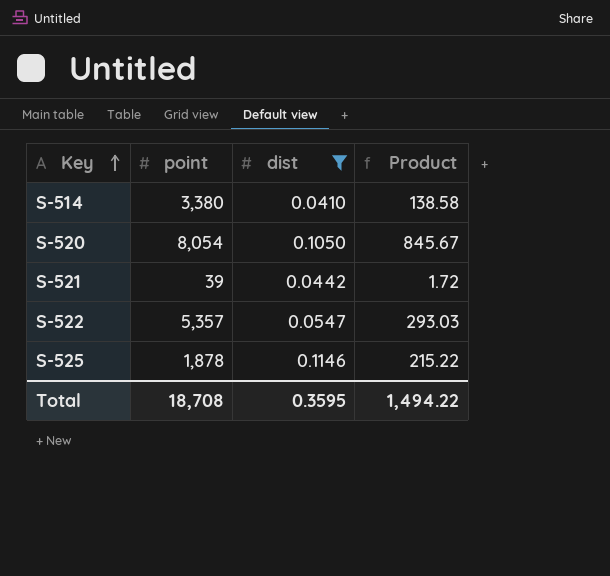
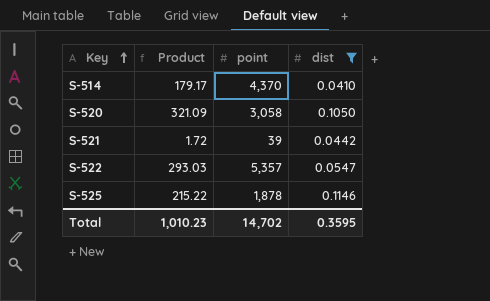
column Product | position: 4 -> 2
S-514 | Product: 138.58 -> 179.17
S-514 | point: 3,380 -> 4,370
S-520 | Product: 845.67 -> 321.09
S-520 | point: 8,054 -> 3,058
Total | Product: 1,494.22 -> 1,010.23
Total | point: 18,708 -> 14,702

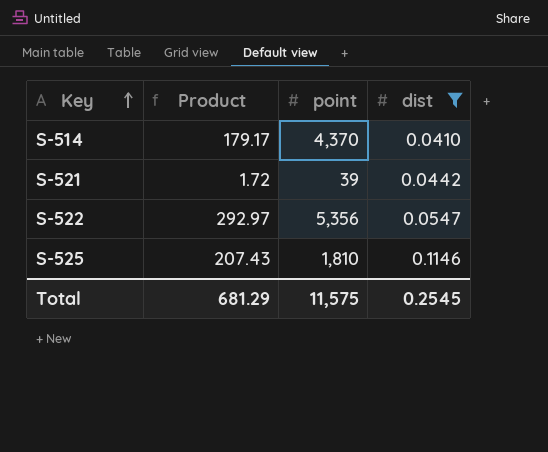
row S-520: 321.09 | 3,058 | 0.1050 -> none
S-522 | Product: 293.03 -> 292.97
S-522 | point: 5,357 -> 5,356
S-525 | Product: 215.22 -> 207.43
S-525 | point: 1,878 -> 1,810
Total | Product: 1,010.23 -> 681.29
Total | point: 14,702 -> 11,575
Total | dist: 0.3595 -> 0.2545

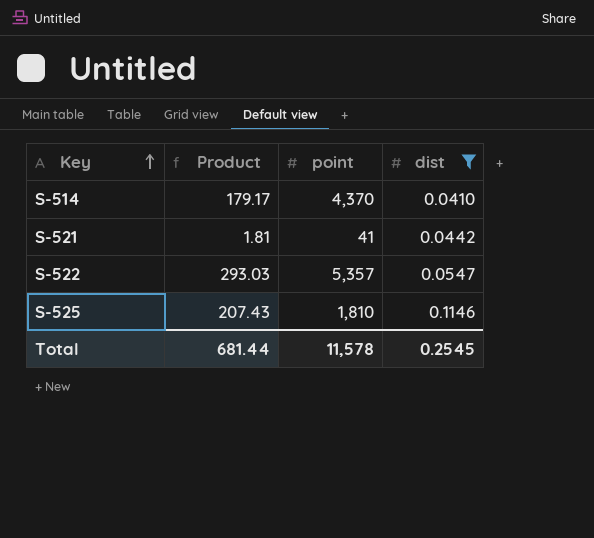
S-521 | Product: 1.72 -> 1.81
S-521 | point: 39 -> 41
S-522 | Product: 292.97 -> 293.03
S-522 | point: 5,356 -> 5,357
Total | Product: 681.29 -> 681.44
Total | point: 11,575 -> 11,578

